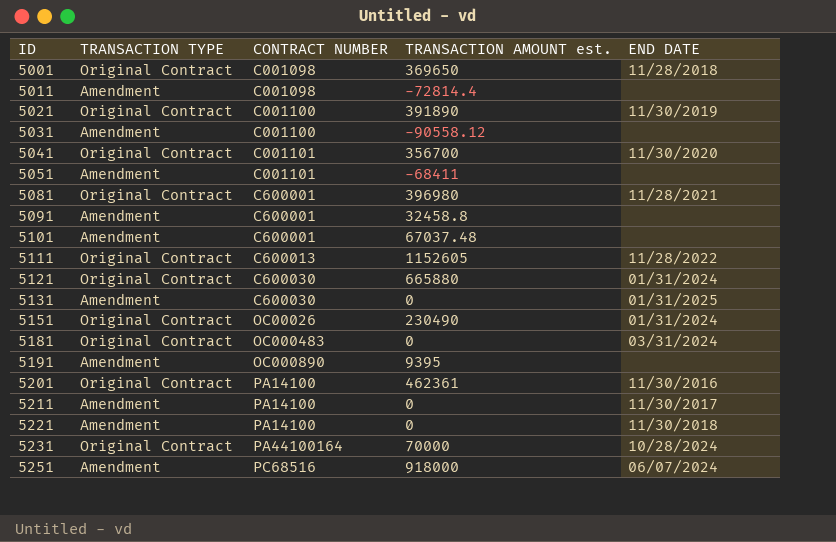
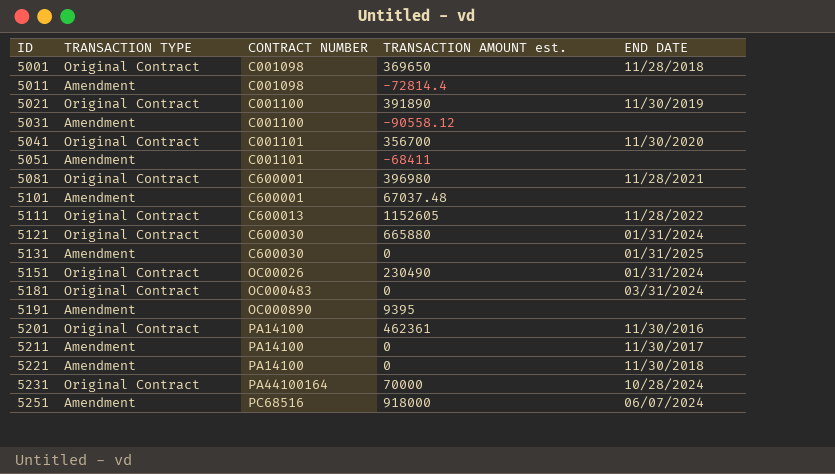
row 5091: Amendment | C600001 | 32458.8 | none -> none

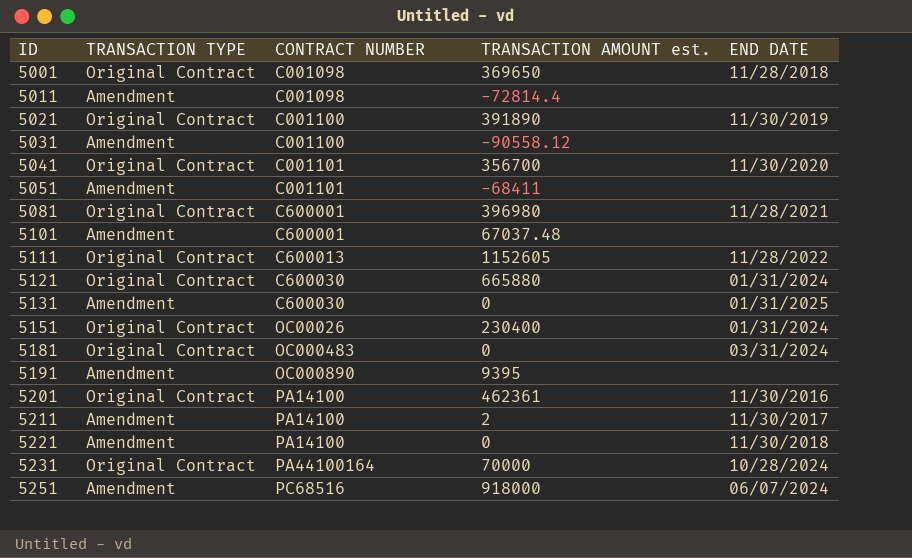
5151 | TRANSACTION AMOUNT est.: 230490 -> 230400
5211 | TRANSACTION AMOUNT est.: 0 -> 2

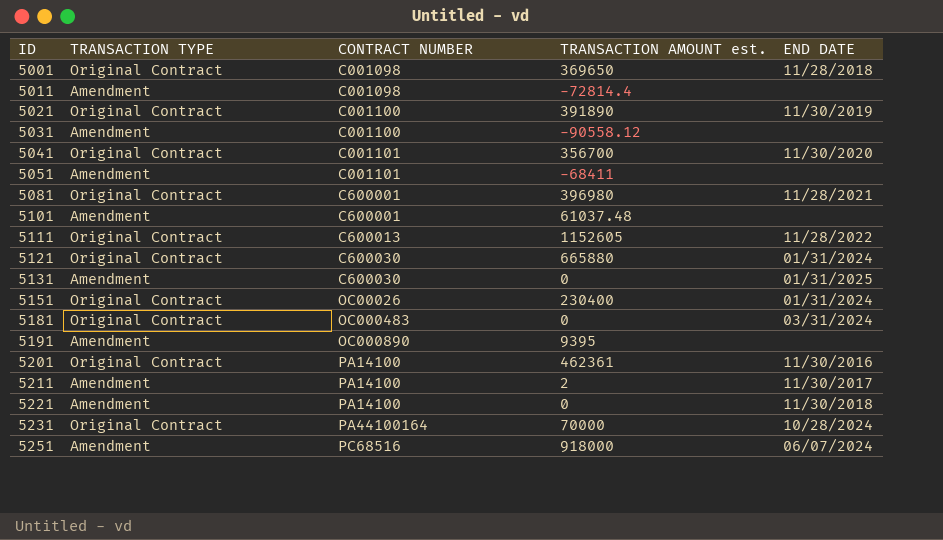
5101 | TRANSACTION AMOUNT est.: 67037.48 -> 61037.48

